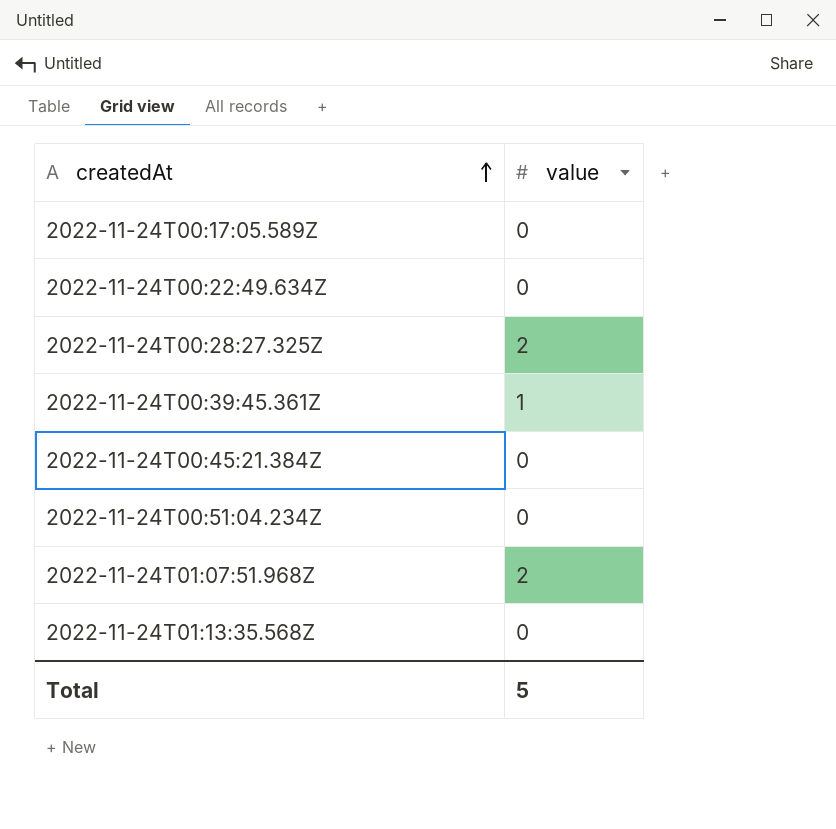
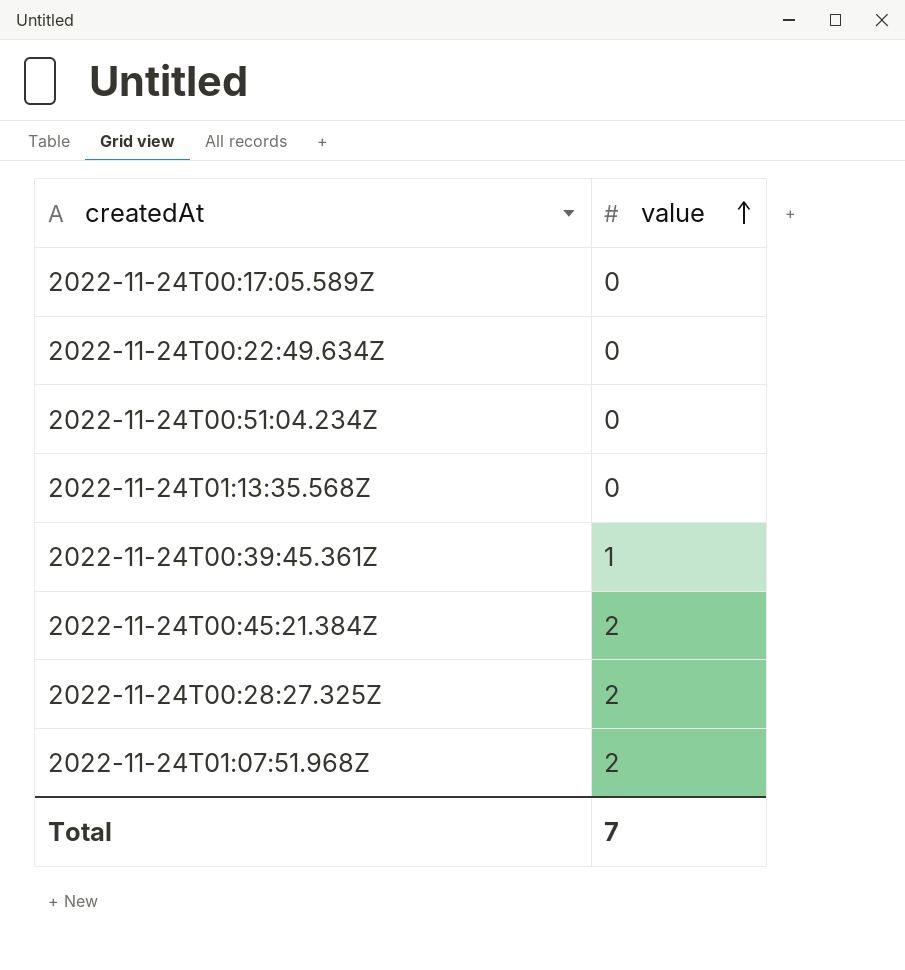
row order: createdAt ascending -> value ascending
2022-11-24T00:45:21.384Z | value: 0 -> 2
Total | value: 5 -> 7

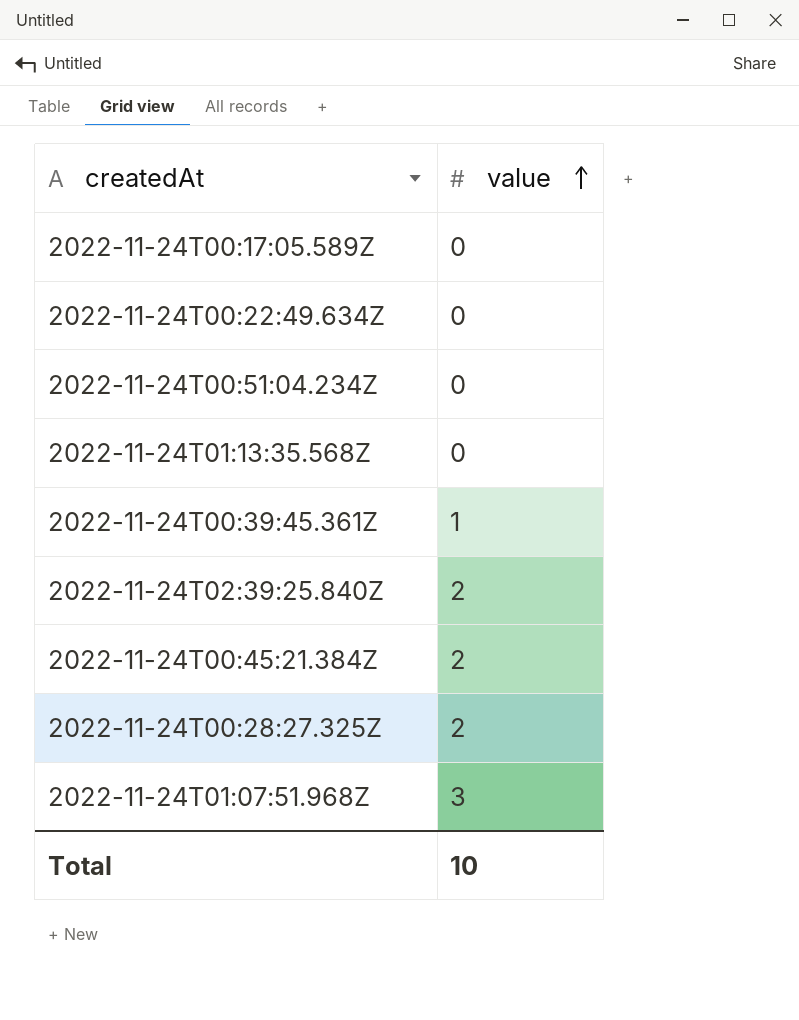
row 2022-11-24T02:39:25.840Z: none -> 2
2022-11-24T01:07:51.968Z | value: 2 -> 3
Total | value: 7 -> 10

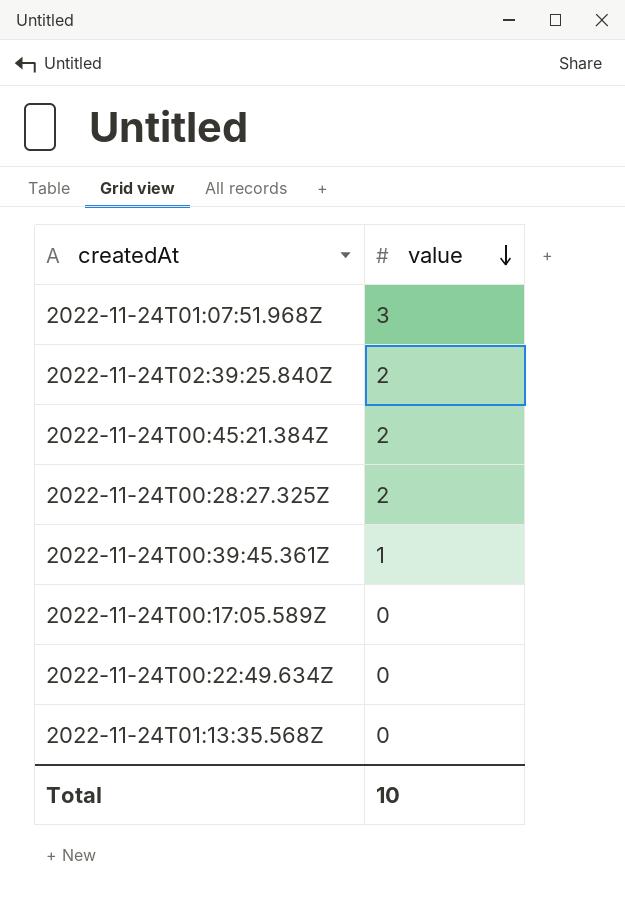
row order: value ascending -> value descending
row 2022-11-24T00:51:04.234Z: 0 -> none

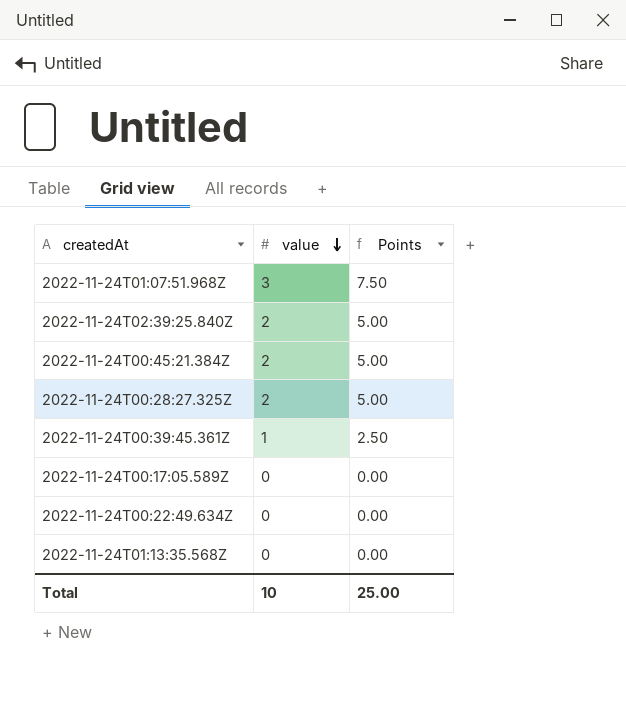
column Points | formula: none -> [value] * 2.5

